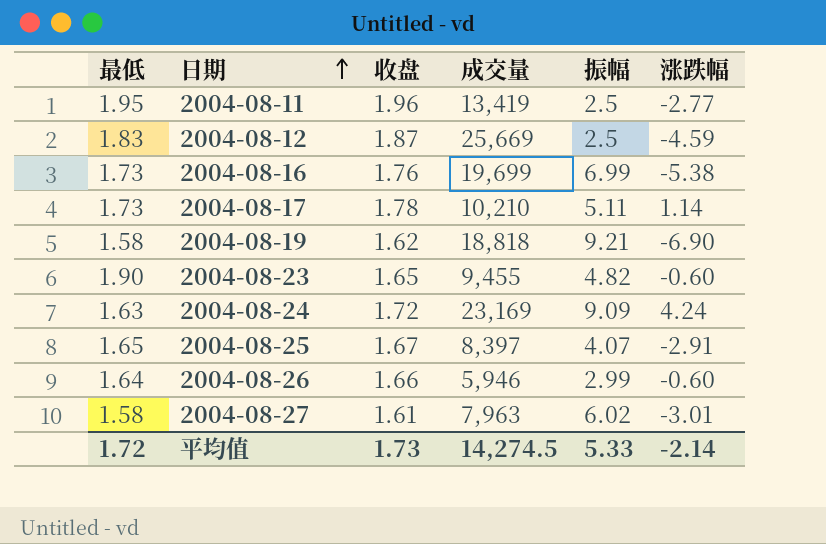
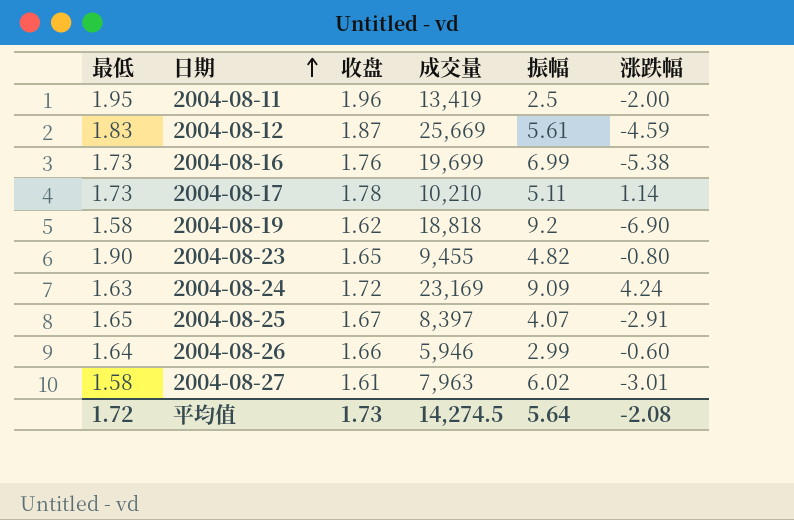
2004-08-11 | 涨跌幅: -2.77 -> -2.00
2004-08-12 | 振幅: 2.5 -> 5.61
2004-08-19 | 振幅: 9.21 -> 9.2
2004-08-23 | 涨跌幅: -0.60 -> -0.80
平均值 | 振幅: 5.33 -> 5.64
平均值 | 涨跌幅: -2.14 -> -2.08

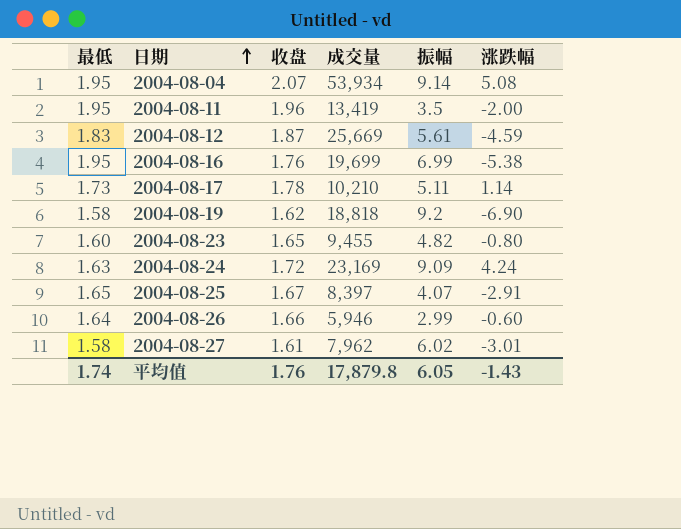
row 2004-08-04: none -> 1.95 | 2.07 | 53,934 | 9.14 | 5.08
2004-08-11 | 振幅: 2.5 -> 3.5
2004-08-16 | 最低: 1.73 -> 1.95
2004-08-23 | 最低: 1.90 -> 1.60
2004-08-27 | 成交量: 7,963 -> 7,962
平均值 | 最低: 1.72 -> 1.74
平均值 | 收盘: 1.73 -> 1.76
平均值 | 成交量: 14,274.5 -> 17,879.8
平均值 | 振幅: 5.64 -> 6.05
平均值 | 涨跌幅: -2.08 -> -1.43

